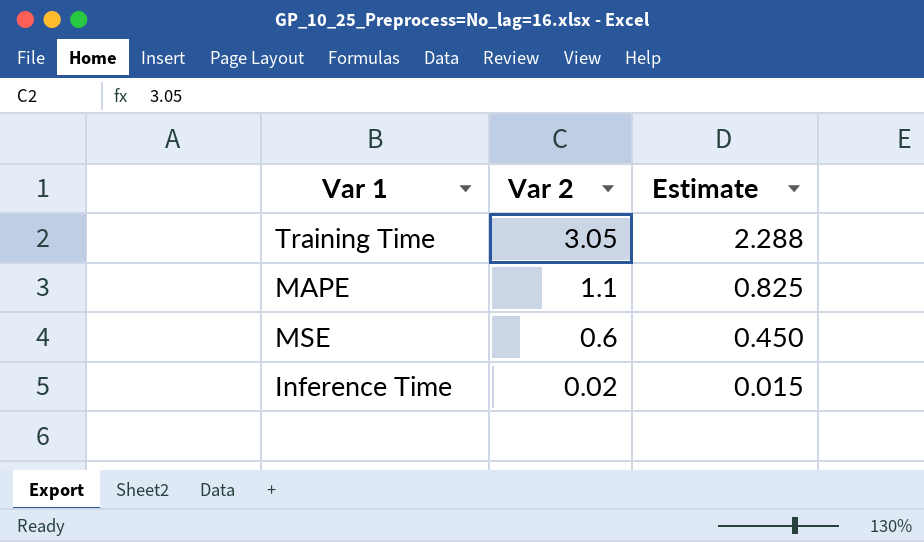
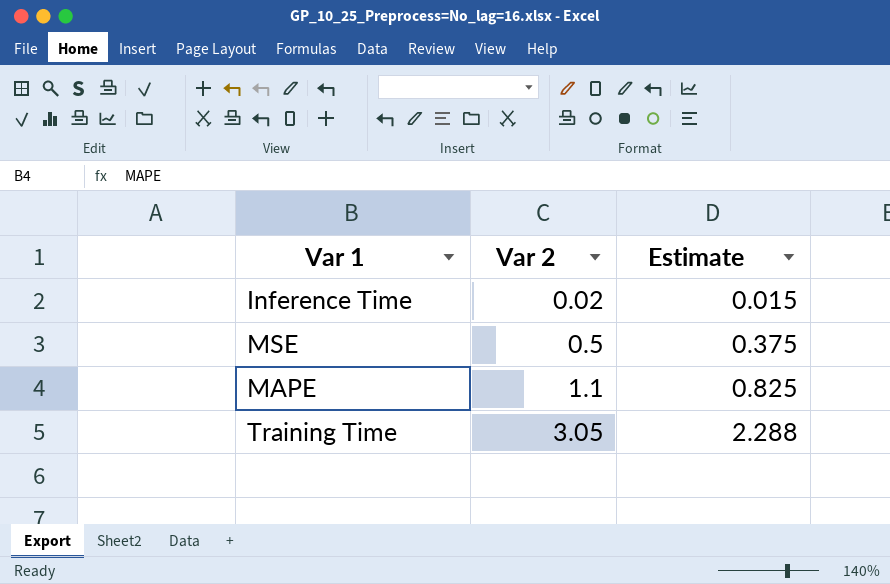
row order: Var 2 descending -> Var 2 ascending
MSE | Var 2: 0.6 -> 0.5
MSE | Estimate: 0.450 -> 0.375

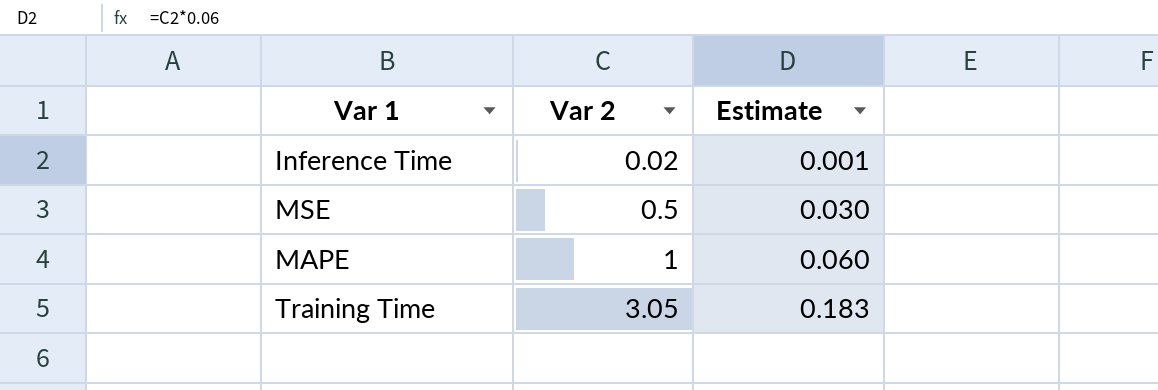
column Estimate | formula: [Var 2] * 0.75 -> [Var 2] * 0.06
MAPE | Var 2: 1.1 -> 1

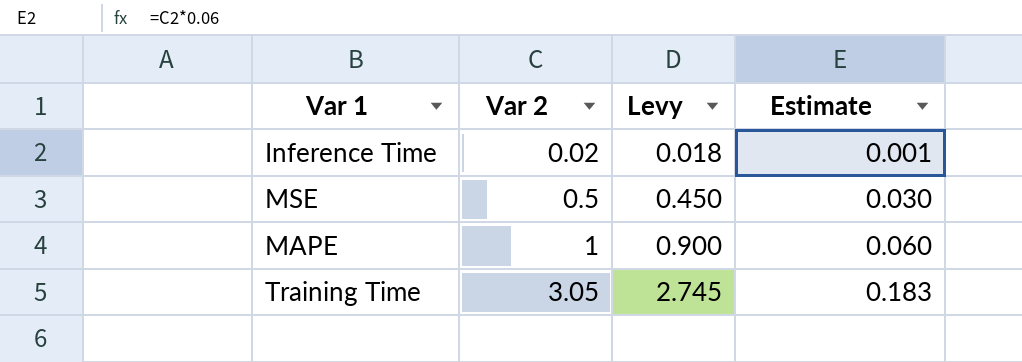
column Levy | formula: none -> [Var 2] * 0.9

